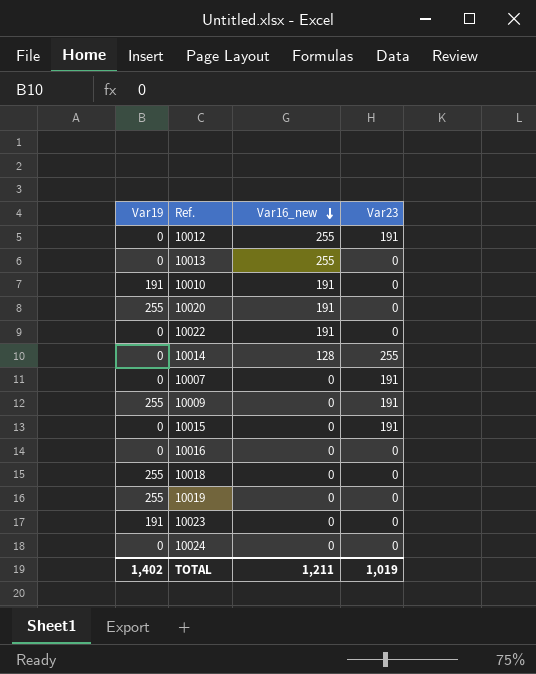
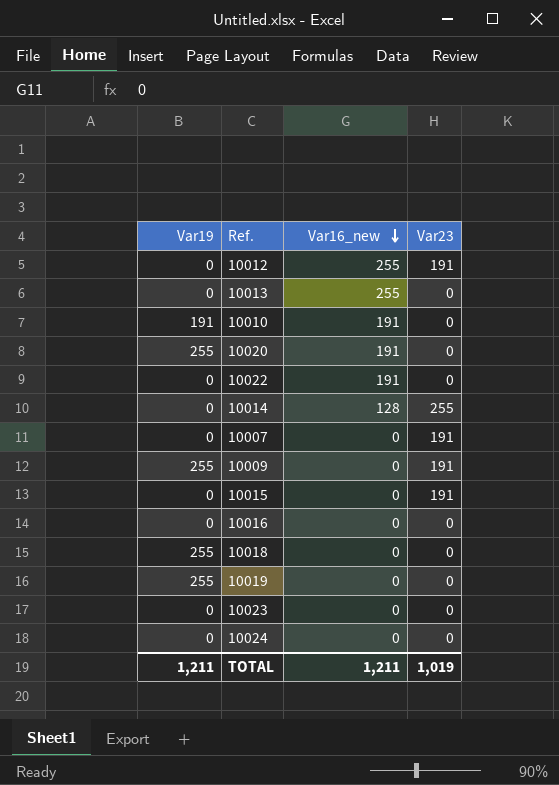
10023 | Var19: 191 -> 0
TOTAL | Var19: 1,402 -> 1,211

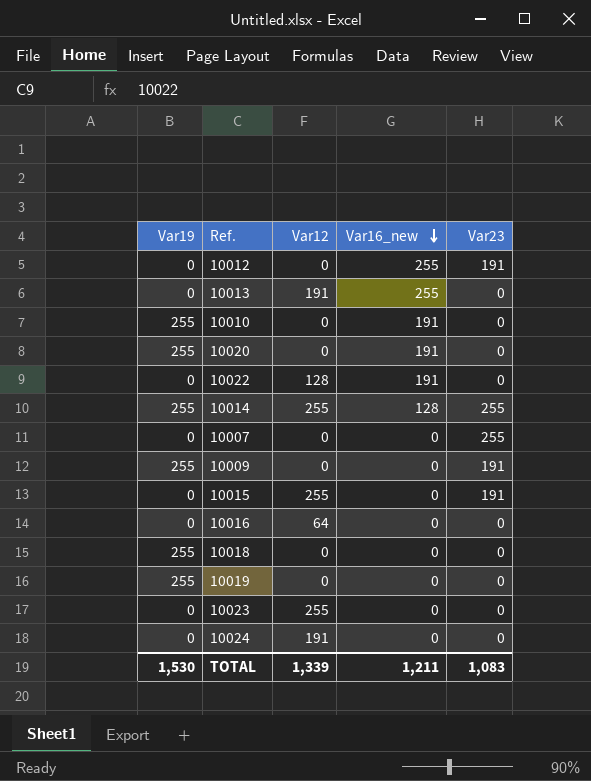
column Var12 | position: none -> 3
10010 | Var19: 191 -> 255
10014 | Var19: 0 -> 255
10007 | Var23: 191 -> 255
TOTAL | Var19: 1,211 -> 1,530
TOTAL | Var23: 1,019 -> 1,083

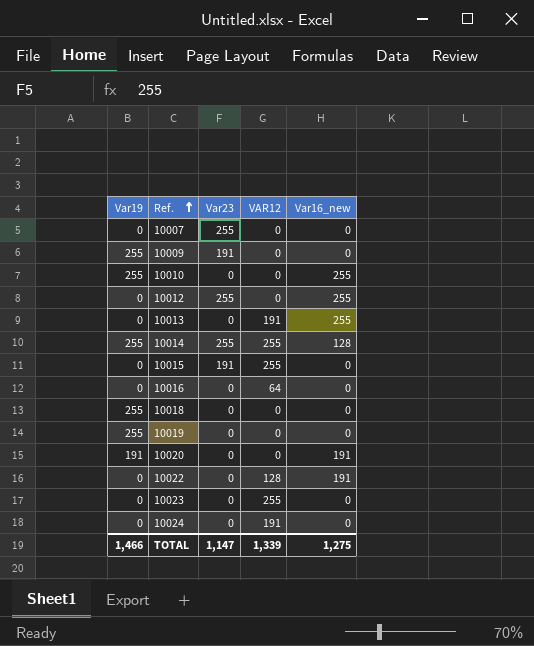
row order: Var16_new descending -> Ref. ascending
column Var23 | position: 5 -> 3
column name: Var12 -> VAR12
10010 | Var16_new: 191 -> 255
10012 | Var23: 191 -> 255
10020 | Var19: 255 -> 191
TOTAL | Var19: 1,530 -> 1,466
TOTAL | Var23: 1,083 -> 1,147
TOTAL | Var16_new: 1,211 -> 1,275

